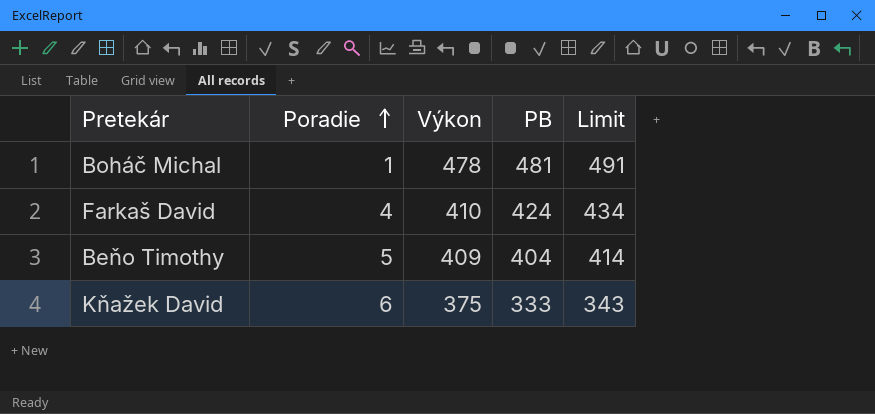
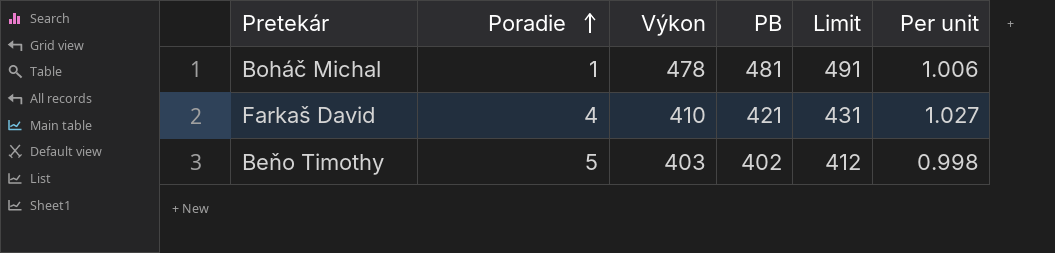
column Per unit | formula: none -> [PB] / [Výkon]
row Kňažek David: 6 | 375 | 333 | 343 -> none
Farkaš David | PB: 424 -> 421
Farkaš David | Limit: 434 -> 431
Beňo Timothy | Výkon: 409 -> 403
Beňo Timothy | PB: 404 -> 402
Beňo Timothy | Limit: 414 -> 412

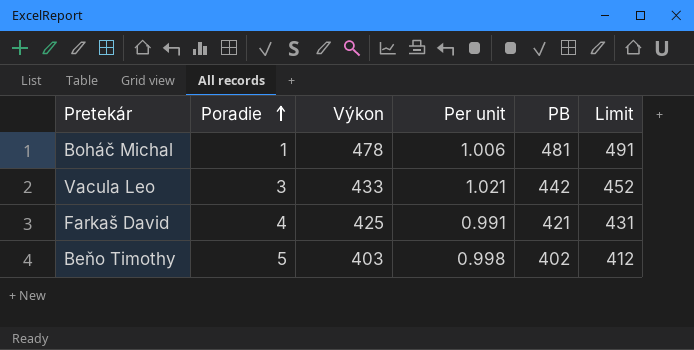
column Per unit | position: 6 -> 4
row Vacula Leo: none -> 3 | 433 | 1.021 | 442 | 452
Farkaš David | Výkon: 410 -> 425
Farkaš David | Per unit: 1.027 -> 0.991

